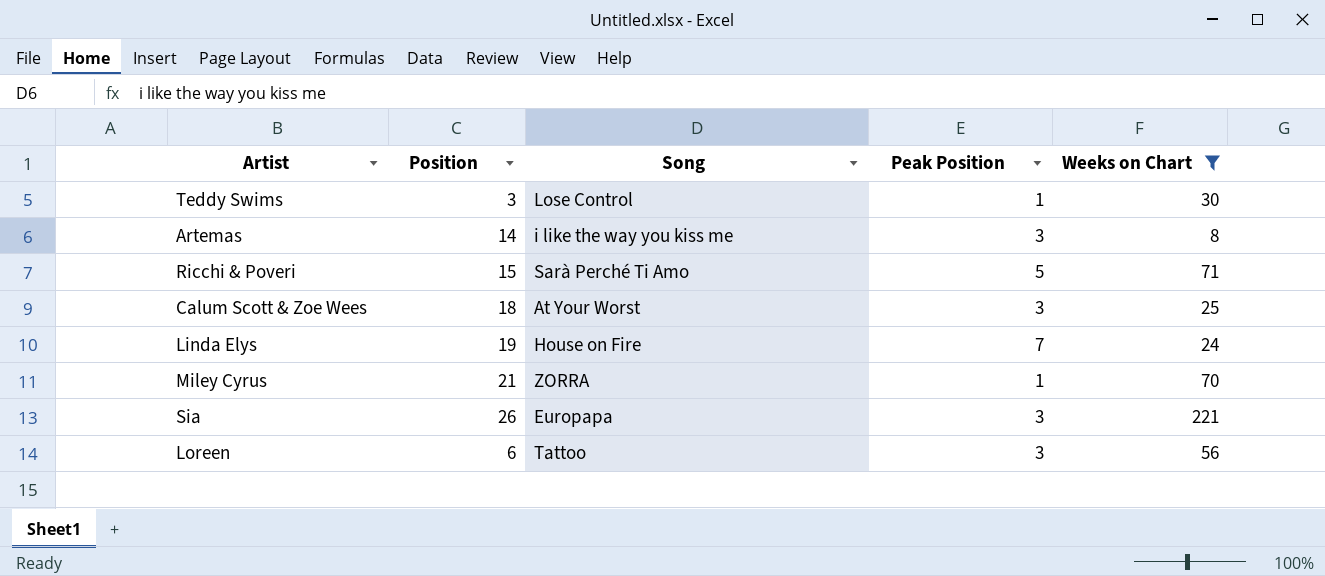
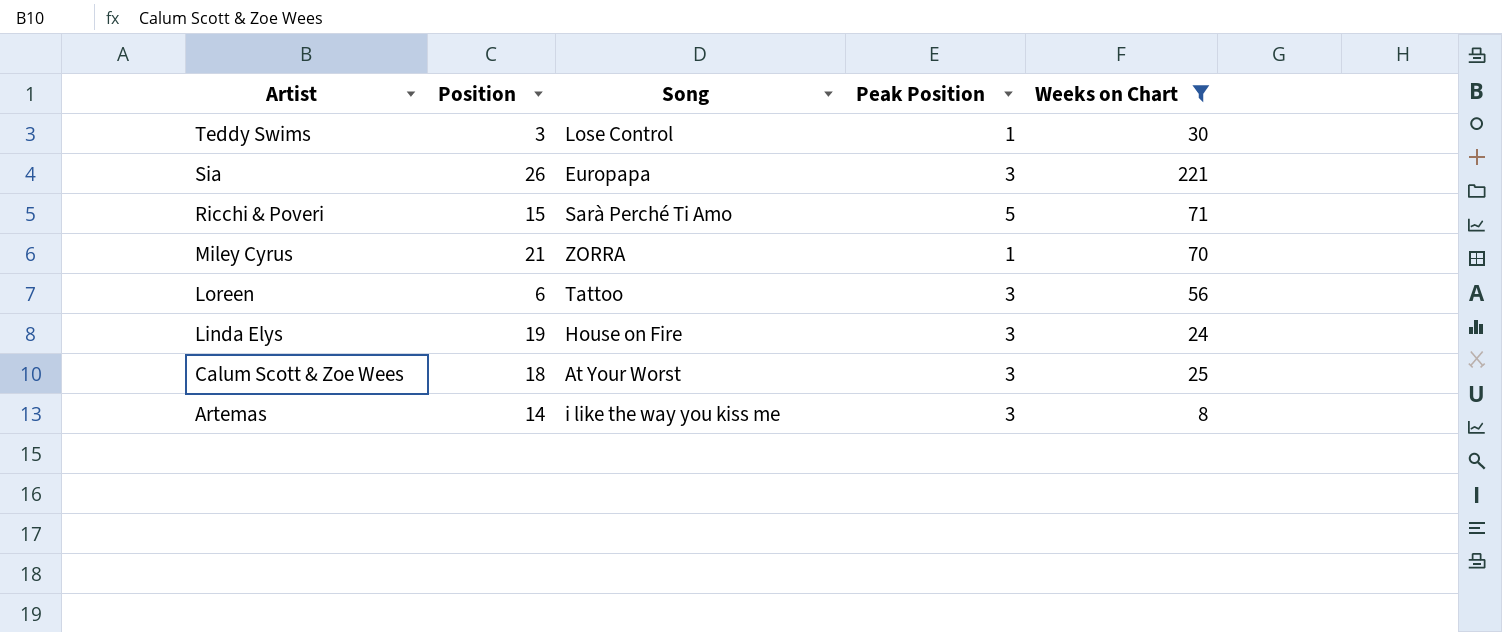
row order: none -> Artist descending
Linda Elys | Peak Position: 7 -> 3

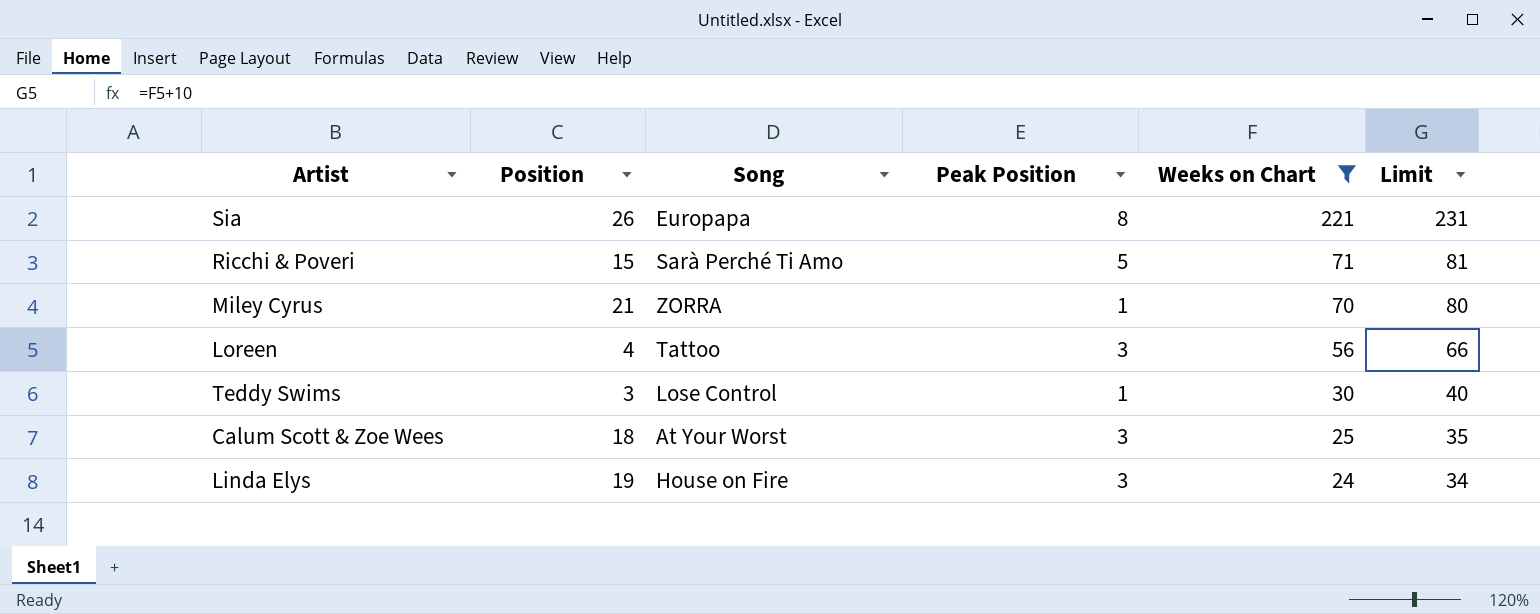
row order: Artist descending -> Weeks on Chart descending
column Limit | formula: none -> [Weeks on Chart] + 10
row Artemas: 14 | i like the way you kiss me | 3 | 8 -> none
Sia | Peak Position: 3 -> 8
Loreen | Position: 6 -> 4

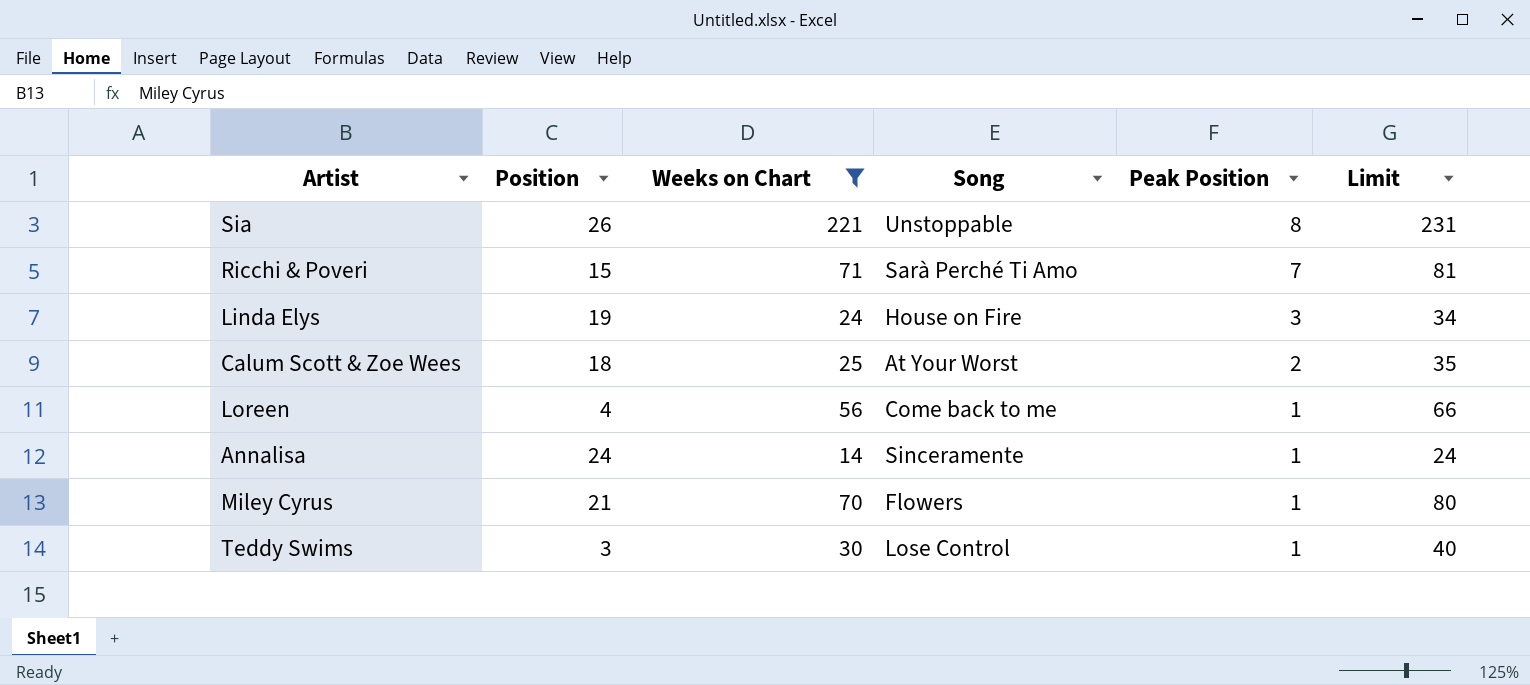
row order: Weeks on Chart descending -> Peak Position descending
column Weeks on Chart | position: 5 -> 3
Sia | Song: Europapa -> Unstoppable
Ricchi & Poveri | Peak Position: 5 -> 7
Calum Scott & Zoe Wees | Peak Position: 3 -> 2
Loreen | Song: Tattoo -> Come back to me
Loreen | Peak Position: 3 -> 1
row Annalisa: none -> 24 | 14 | Sinceramente | 1 | 24
Miley Cyrus | Song: ZORRA -> Flowers

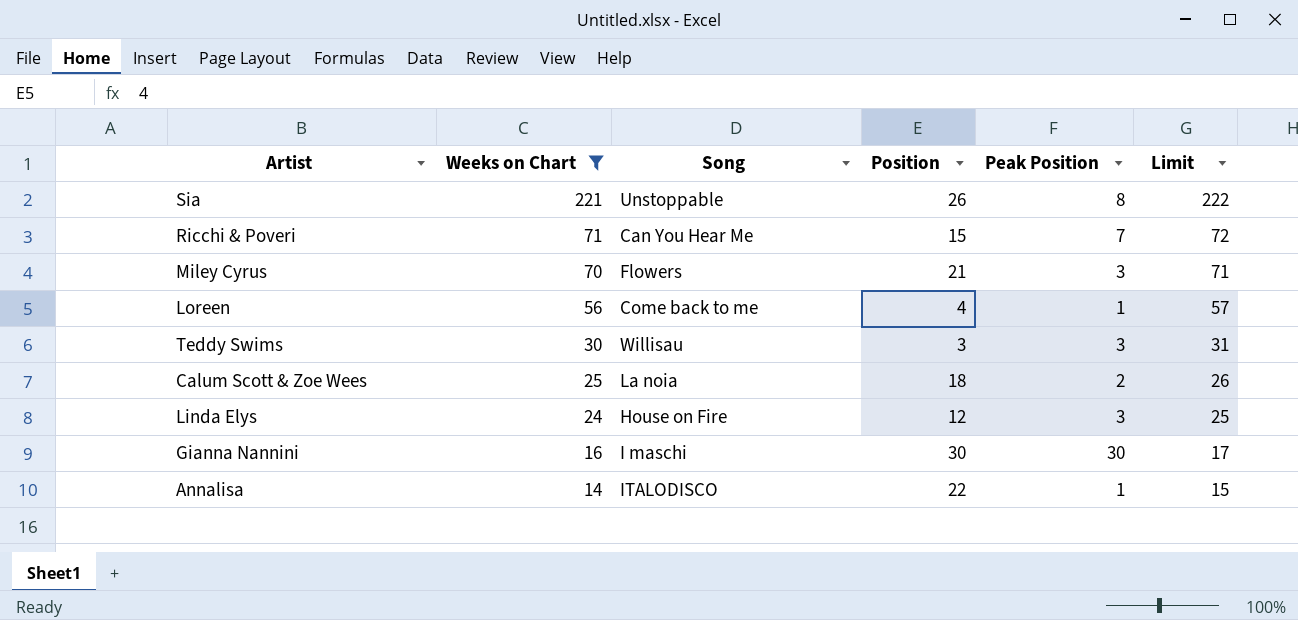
row order: Peak Position descending -> Weeks on Chart descending
column Position | position: 2 -> 4
column Limit | formula: [Weeks on Chart] + 10 -> [Weeks on Chart] + 1
Ricchi & Poveri | Song: Sarà Perché Ti Amo -> Can You Hear Me
Miley Cyrus | Peak Position: 1 -> 3
Teddy Swims | Song: Lose Control -> Willisau
Teddy Swims | Peak Position: 1 -> 3
Calum Scott & Zoe Wees | Song: At Your Worst -> La noia
Linda Elys | Position: 19 -> 12
row Gianna Nannini: none -> 16 | I maschi | 30 | 30 | 17
Annalisa | Song: Sinceramente -> ITALODISCO
Annalisa | Position: 24 -> 22

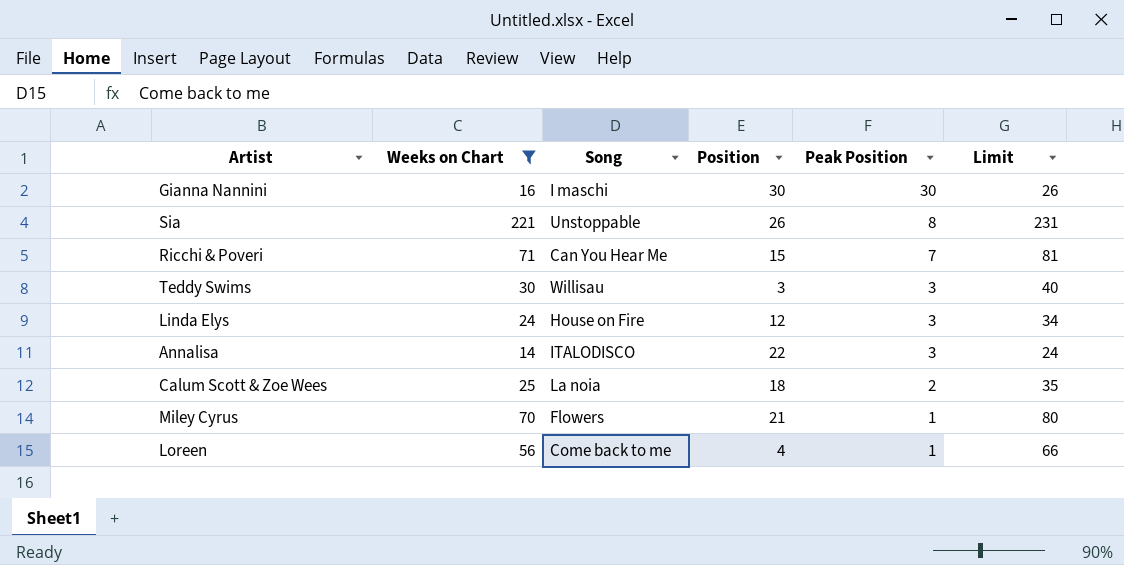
row order: Weeks on Chart descending -> Peak Position descending
column Limit | formula: [Weeks on Chart] + 1 -> [Weeks on Chart] + 10
Annalisa | Peak Position: 1 -> 3
Miley Cyrus | Peak Position: 3 -> 1

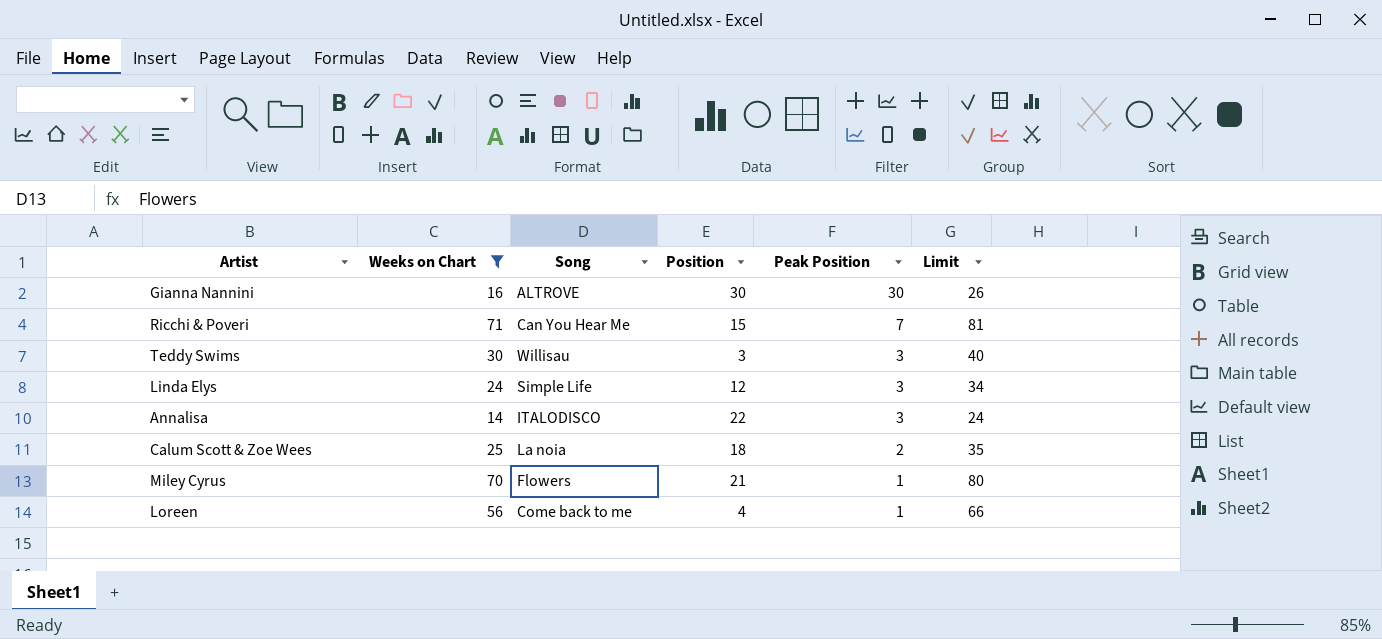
row Sia: 221 | Unstoppable | 26 | 8 | 231 -> none
Gianna Nannini | Song: I maschi -> ALTROVE
Linda Elys | Song: House on Fire -> Simple Life

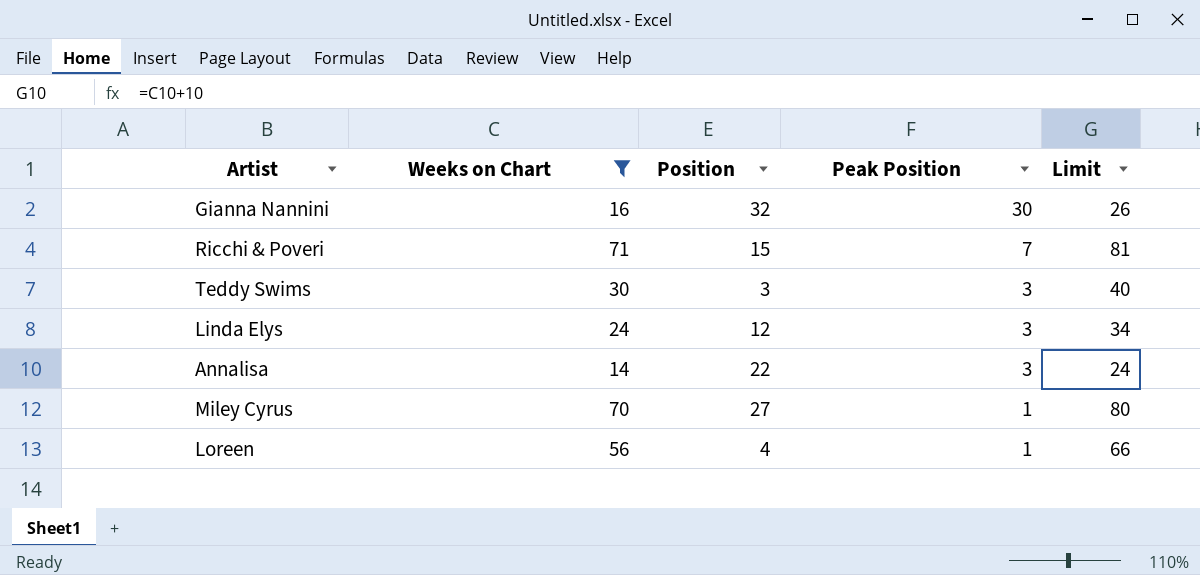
column Song | position: 3 -> none
row Calum Scott & Zoe Wees: 25 | La noia | 18 | 2 | 35 -> none
Gianna Nannini | Position: 30 -> 32
Miley Cyrus | Position: 21 -> 27

